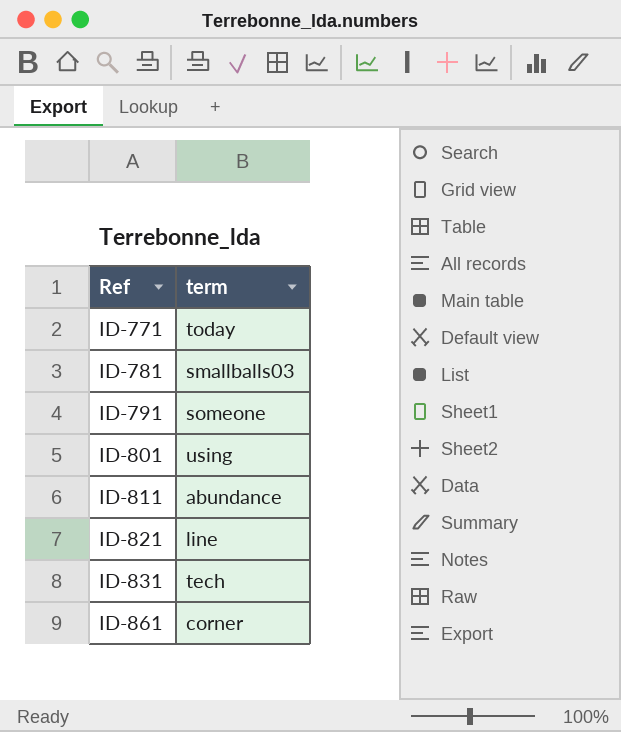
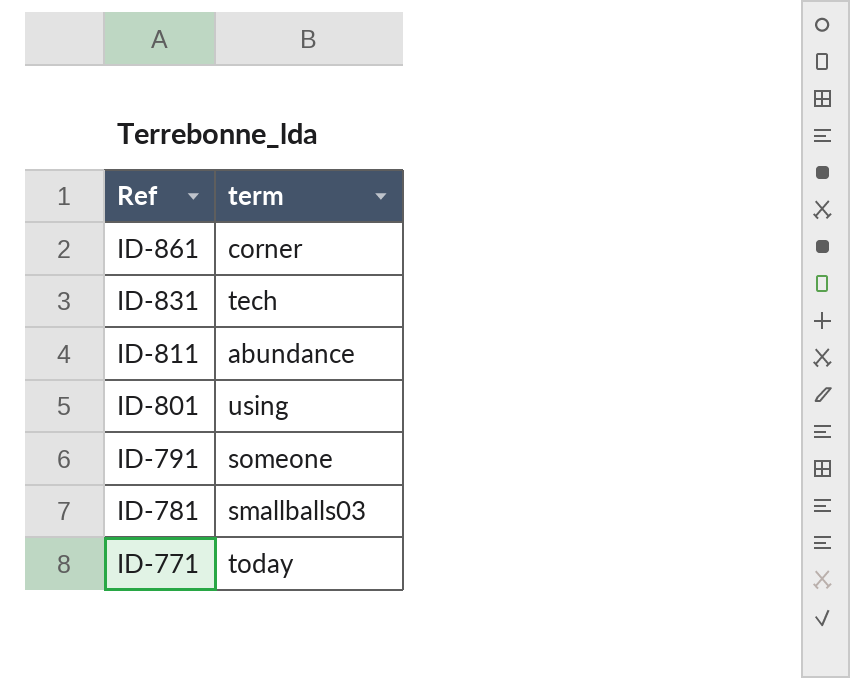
row order: Ref ascending -> Ref descending
row ID-821: line -> none

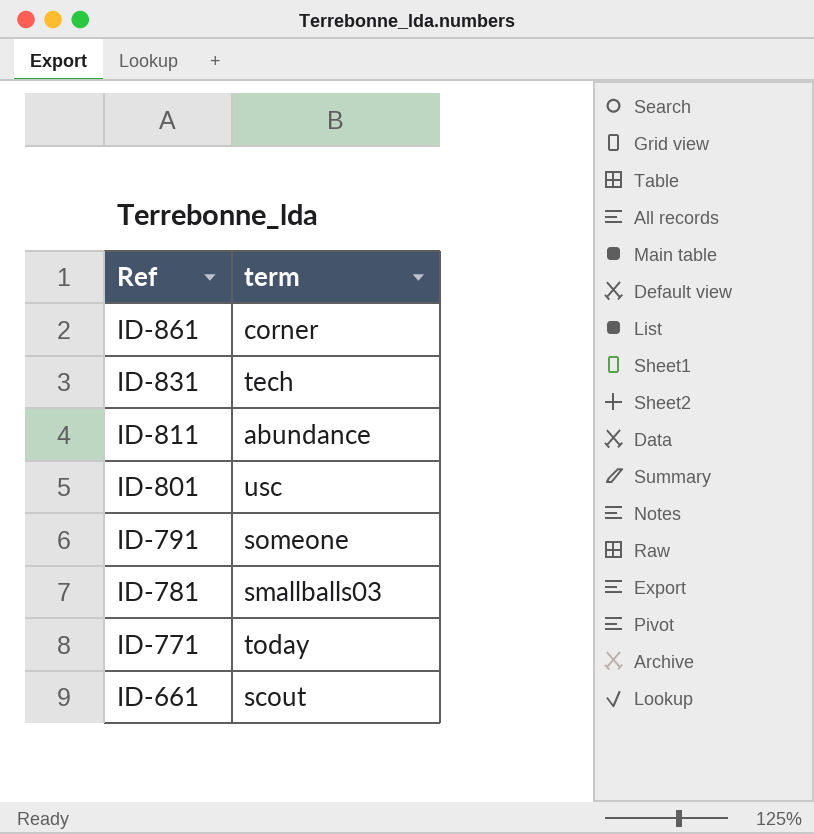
ID-801 | term: using -> usc
row ID-661: none -> scout

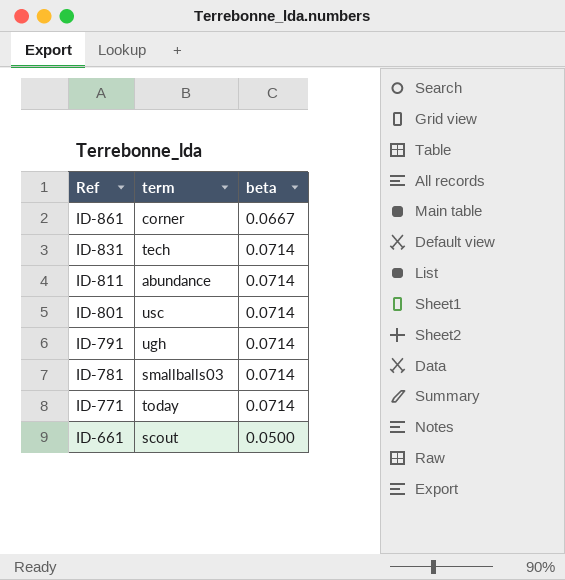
column beta | position: none -> 3
ID-791 | term: someone -> ugh

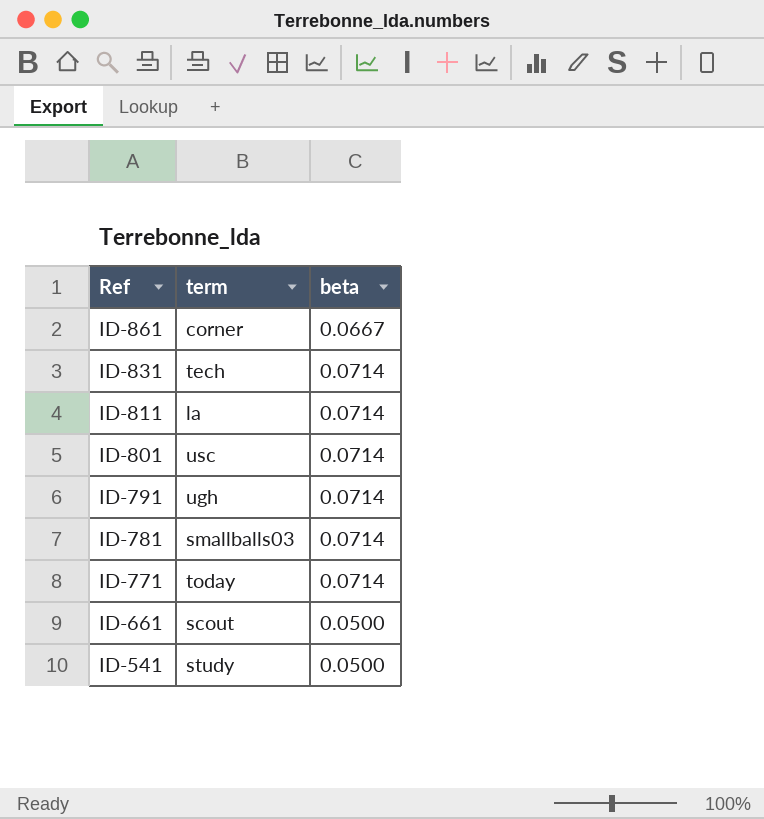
ID-811 | term: abundance -> la
row ID-541: none -> study | 0.0500

